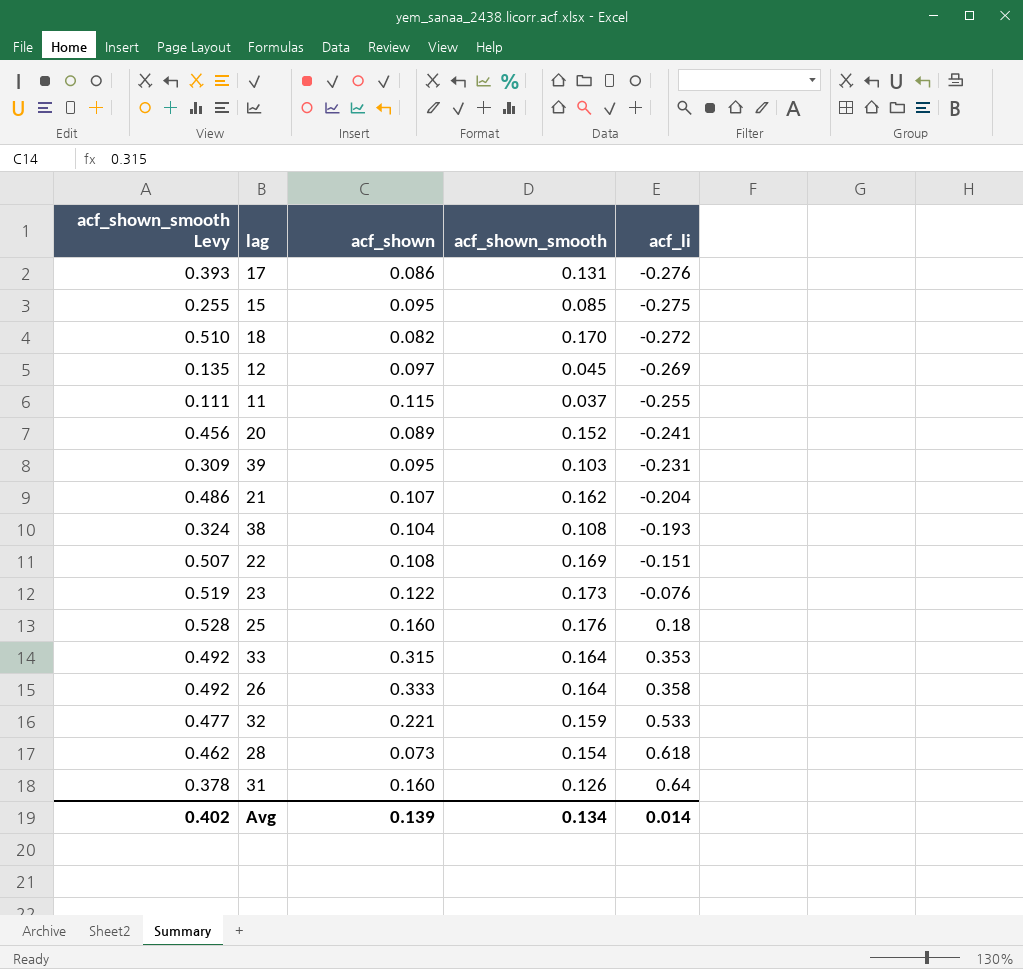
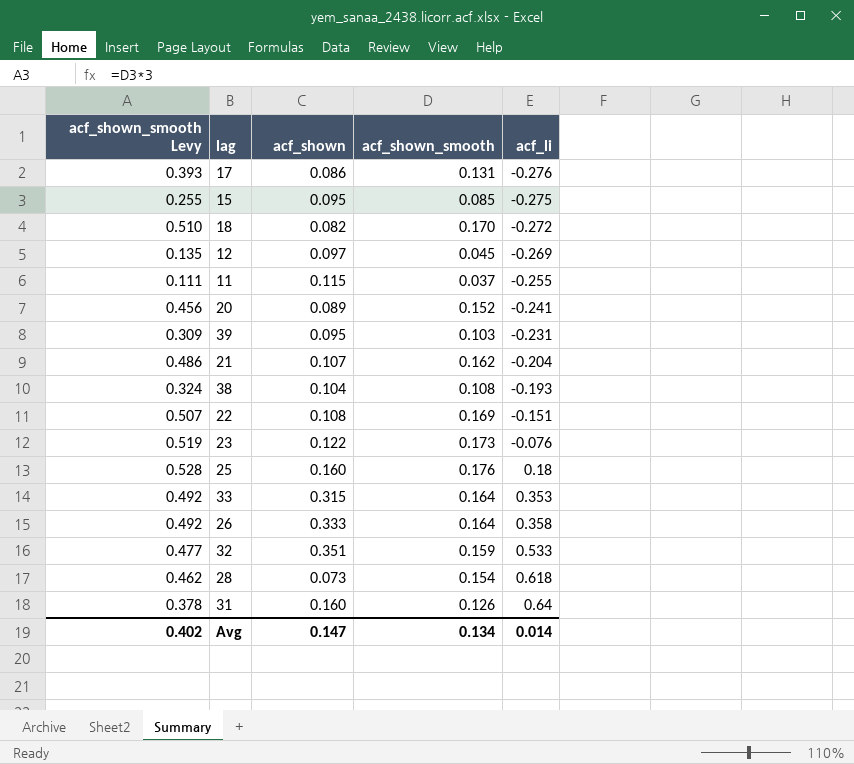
32 | acf_shown: 0.221 -> 0.351
Avg | acf_shown: 0.139 -> 0.147

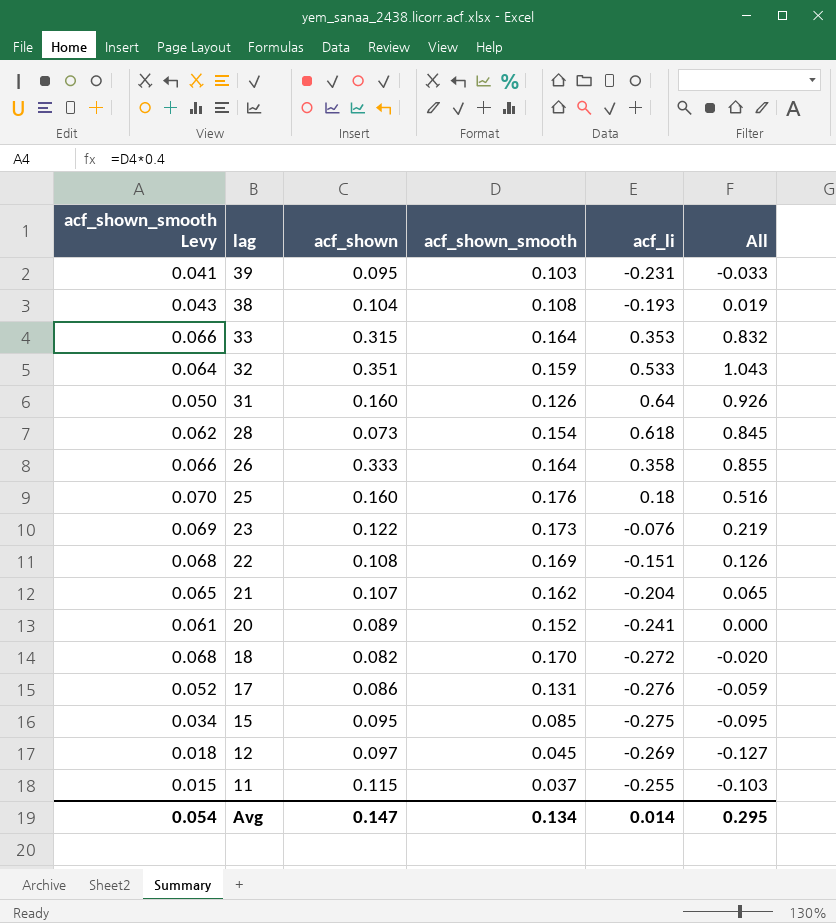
row order: acf_li ascending -> lag descending
column acf_shown_smooth Levy | formula: [acf_shown_smooth] * 3 -> [acf_shown_smooth] * 0.4
column All | formula: none -> [acf_shown] + [acf_shown_smooth] + [acf_li]
Avg | acf_shown_smooth Levy: 0.402 -> 0.054

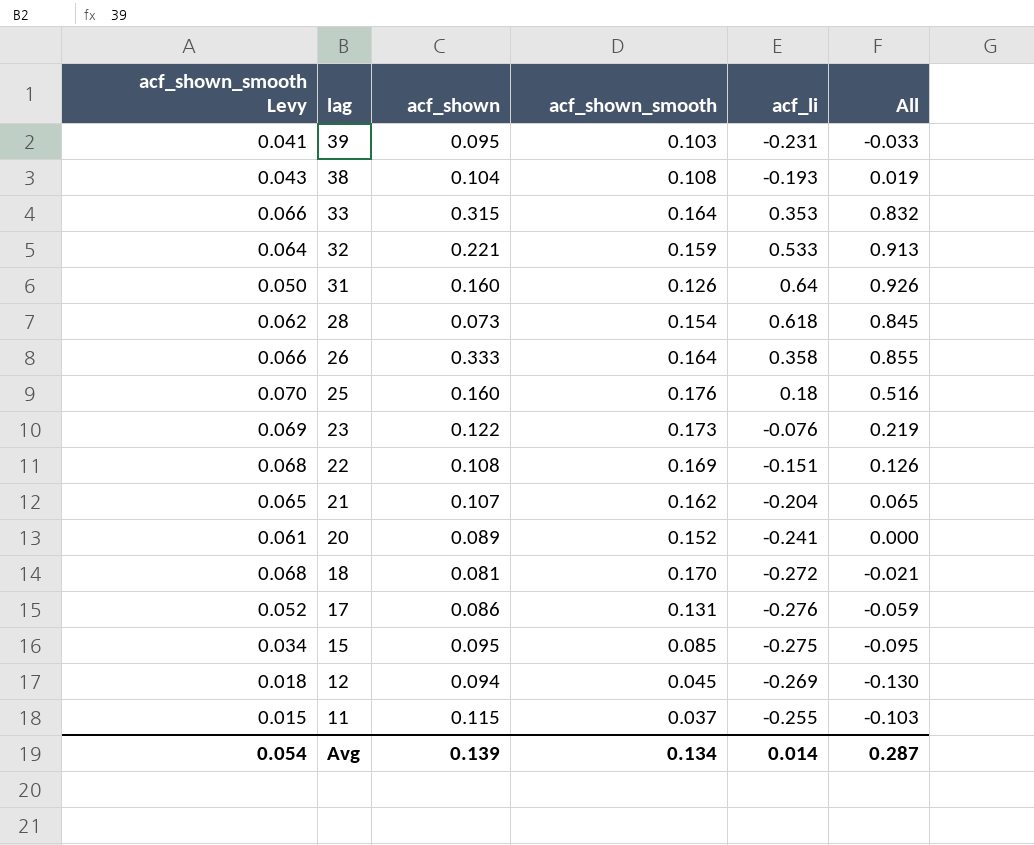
32 | acf_shown: 0.351 -> 0.221
32 | All: 1.043 -> 0.913
18 | acf_shown: 0.082 -> 0.081
18 | All: -0.020 -> -0.021
12 | acf_shown: 0.097 -> 0.094
12 | All: -0.127 -> -0.130
Avg | acf_shown: 0.147 -> 0.139
Avg | All: 0.295 -> 0.287

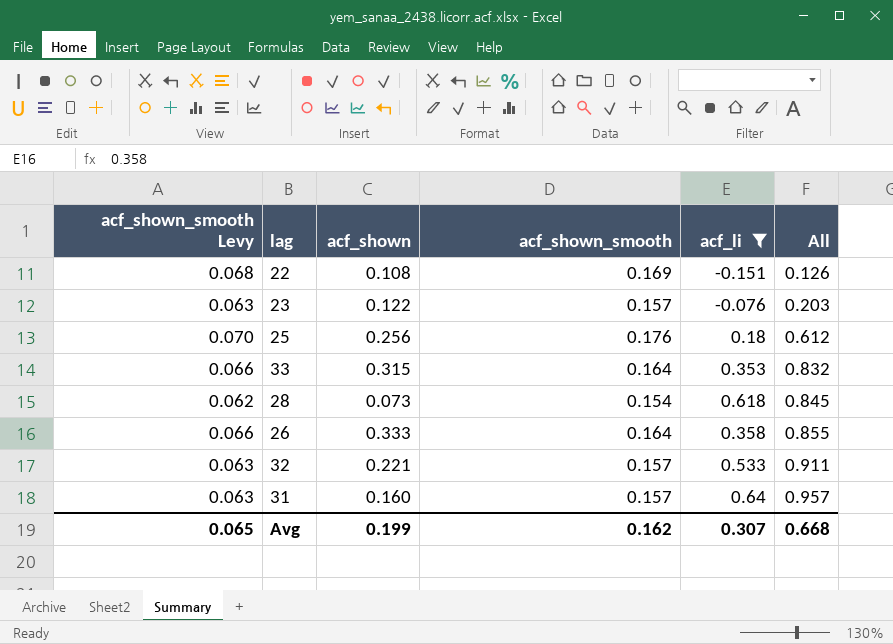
filter: none -> acf_li >= -0.151
row order: lag descending -> All ascending
23 | acf_shown_smooth Levy: 0.069 -> 0.063
23 | acf_shown_smooth: 0.173 -> 0.157
23 | All: 0.219 -> 0.203
25 | acf_shown: 0.160 -> 0.256
25 | All: 0.516 -> 0.612
32 | acf_shown_smooth Levy: 0.064 -> 0.063
32 | acf_shown_smooth: 0.159 -> 0.157
32 | All: 0.913 -> 0.911
31 | acf_shown_smooth Levy: 0.050 -> 0.063
31 | acf_shown_smooth: 0.126 -> 0.157
31 | All: 0.926 -> 0.957
Avg | acf_shown_smooth Levy: 0.054 -> 0.065
Avg | acf_shown: 0.139 -> 0.199
Avg | acf_shown_smooth: 0.134 -> 0.162
Avg | acf_li: 0.014 -> 0.307
Avg | All: 0.287 -> 0.668

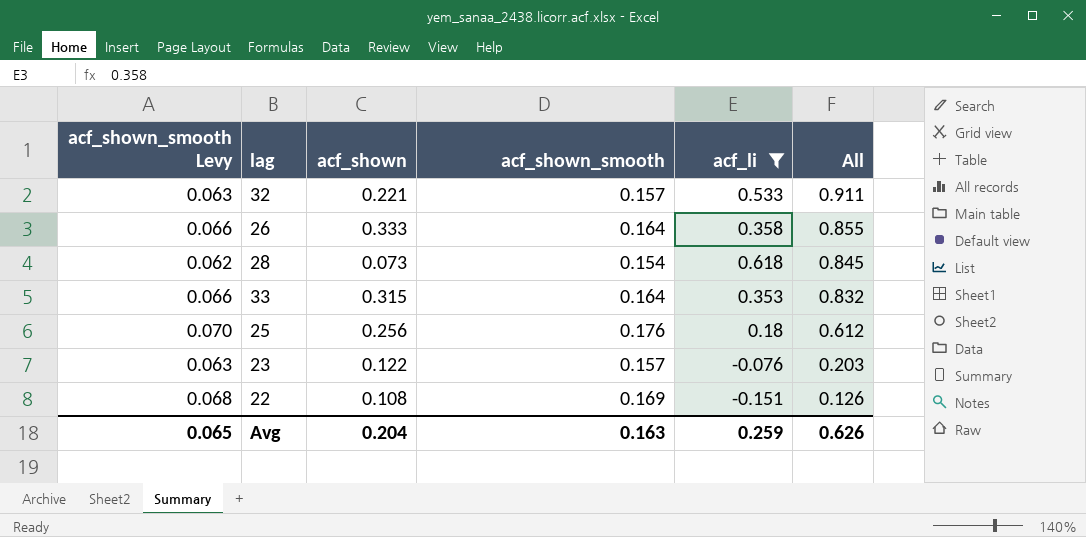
row order: All ascending -> All descending
row 31: 0.063 | 0.160 | 0.157 | 0.64 | 0.957 -> none
Avg | acf_shown: 0.199 -> 0.204
Avg | acf_shown_smooth: 0.162 -> 0.163
Avg | acf_li: 0.307 -> 0.259
Avg | All: 0.668 -> 0.626

